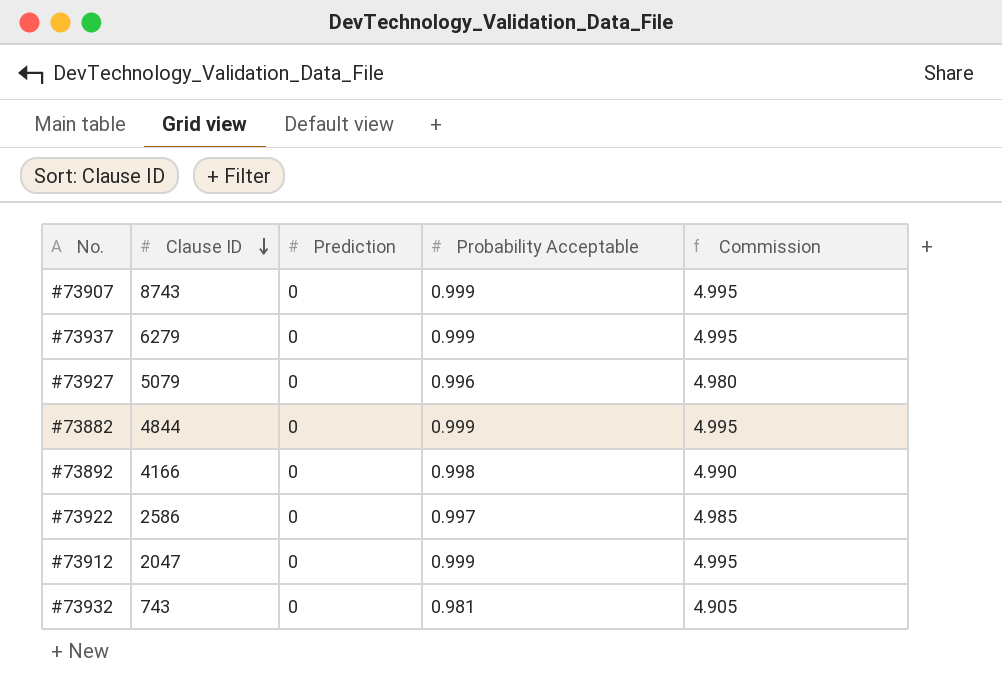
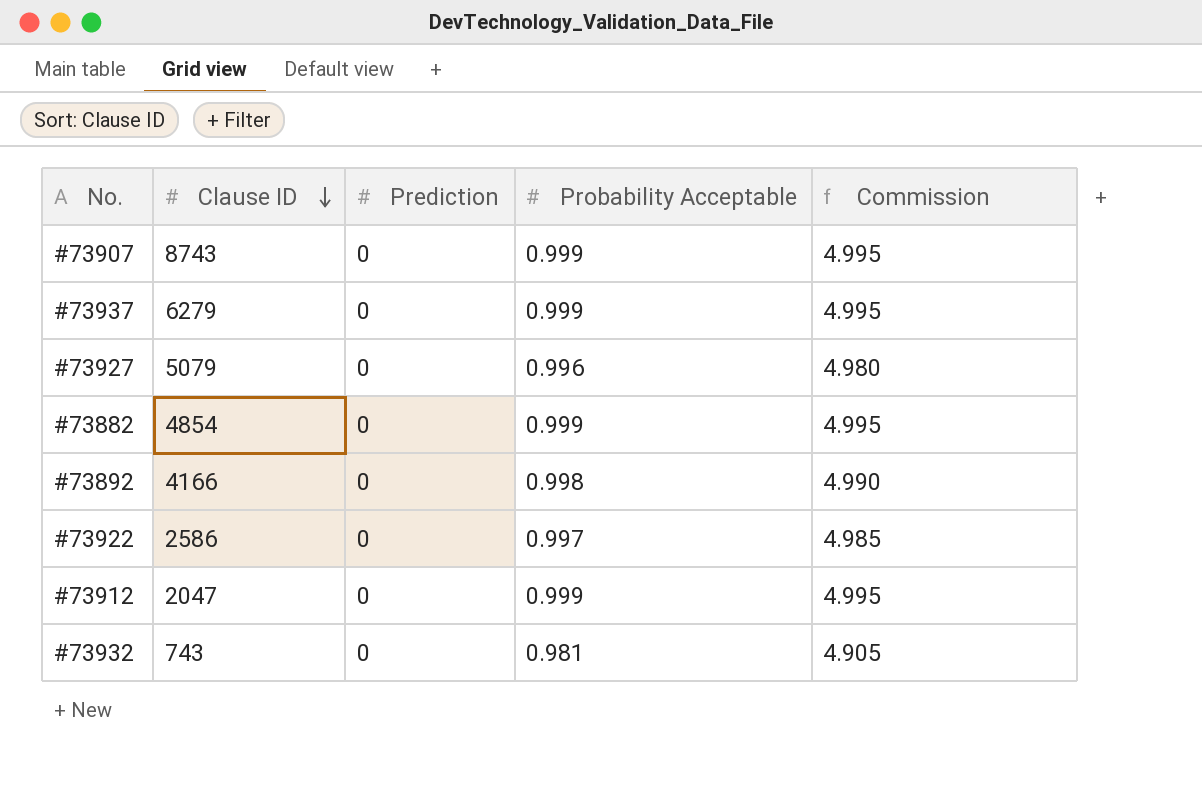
#73882 | Clause ID: 4844 -> 4854

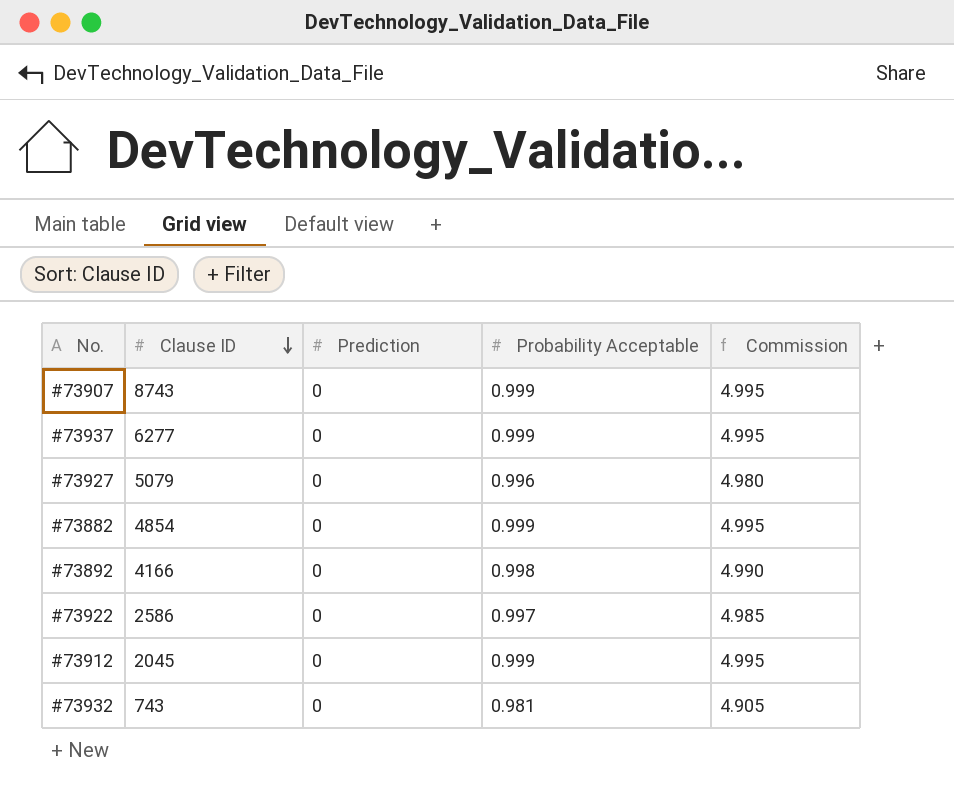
#73937 | Clause ID: 6279 -> 6277
#73912 | Clause ID: 2047 -> 2045

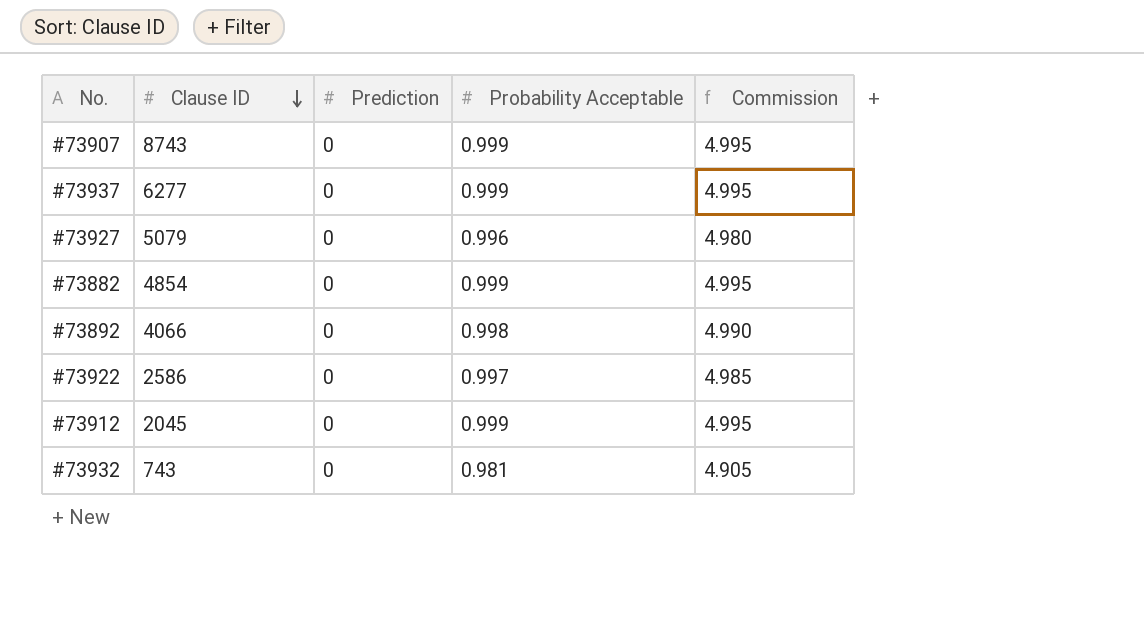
#73892 | Clause ID: 4166 -> 4066

